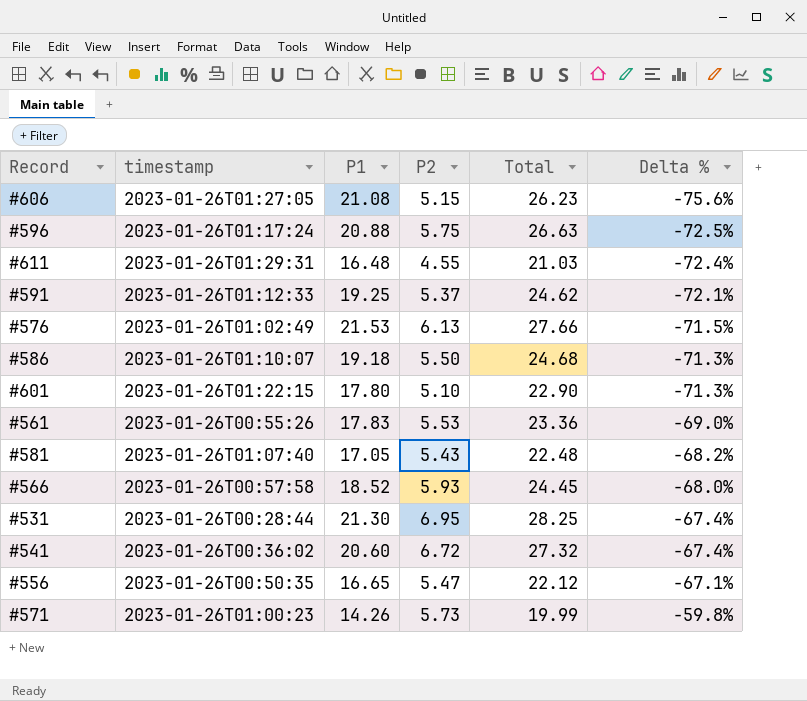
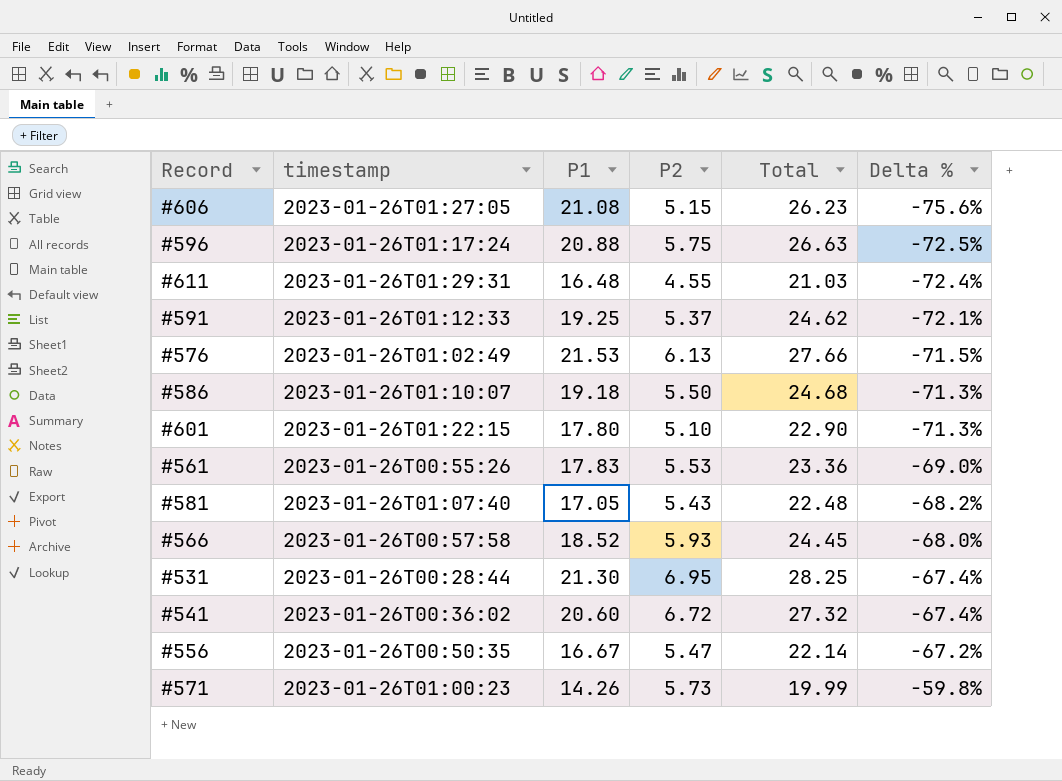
#556 | P1: 16.65 -> 16.67
#556 | Total: 22.12 -> 22.14
#556 | Delta %: -67.1% -> -67.2%

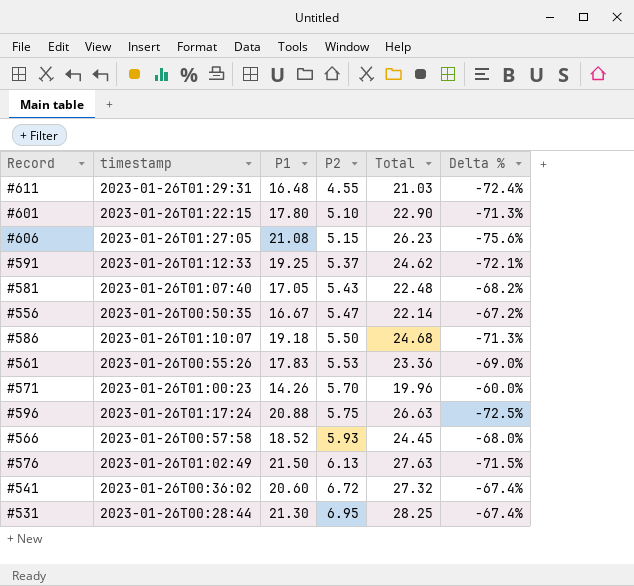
row order: Delta % ascending -> P2 ascending
#571 | P2: 5.73 -> 5.70
#571 | Total: 19.99 -> 19.96
#571 | Delta %: -59.8% -> -60.0%
#576 | P1: 21.53 -> 21.50
#576 | Total: 27.66 -> 27.63

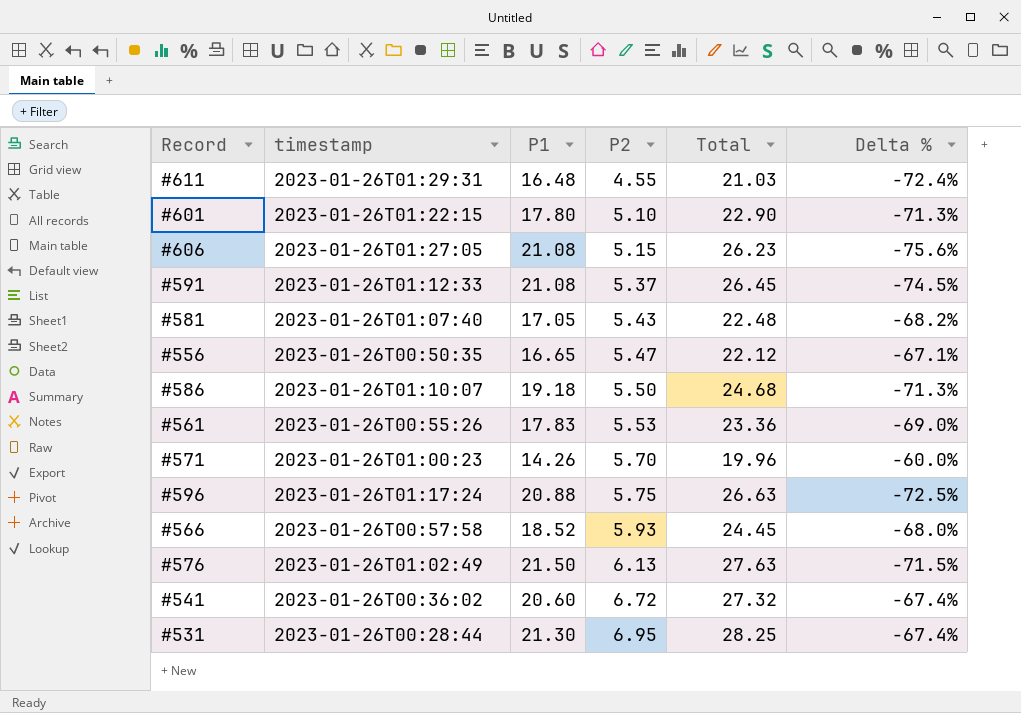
#591 | P1: 19.25 -> 21.08
#591 | Total: 24.62 -> 26.45
#591 | Delta %: -72.1% -> -74.5%
#556 | P1: 16.67 -> 16.65
#556 | Total: 22.14 -> 22.12
#556 | Delta %: -67.2% -> -67.1%

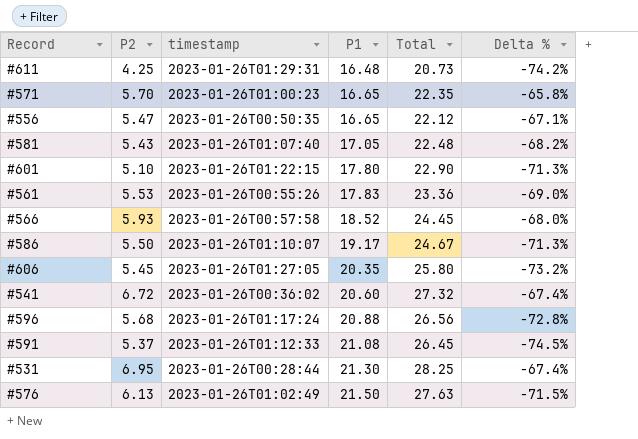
row order: P2 ascending -> P1 ascending
column P2 | position: 4 -> 2
#611 | P2: 4.55 -> 4.25
#611 | Total: 21.03 -> 20.73
#611 | Delta %: -72.4% -> -74.2%
#571 | P1: 14.26 -> 16.65
#571 | Total: 19.96 -> 22.35
#571 | Delta %: -60.0% -> -65.8%
#586 | P1: 19.18 -> 19.17
#586 | Total: 24.68 -> 24.67
#606 | P2: 5.15 -> 5.45
#606 | P1: 21.08 -> 20.35
#606 | Total: 26.23 -> 25.80
#606 | Delta %: -75.6% -> -73.2%
#596 | P2: 5.75 -> 5.68
#596 | Total: 26.63 -> 26.56
#596 | Delta %: -72.5% -> -72.8%

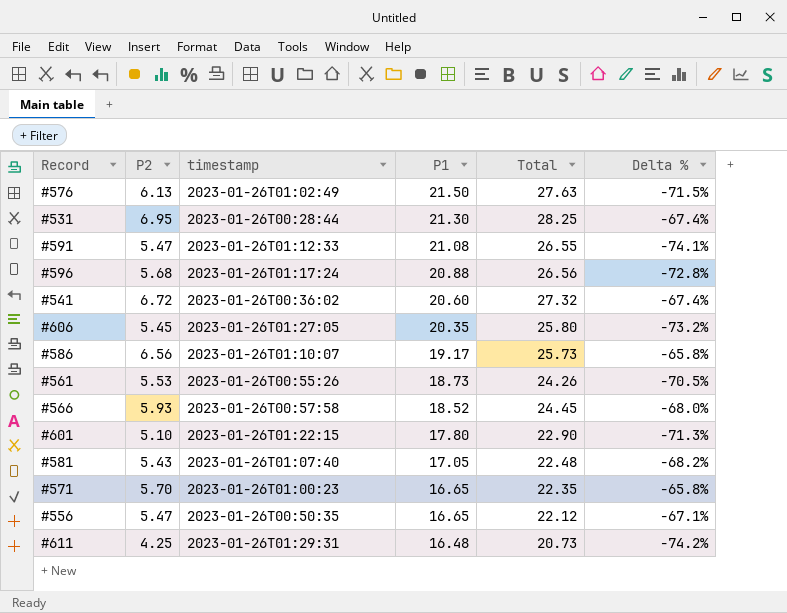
row order: P1 ascending -> P1 descending
#591 | P2: 5.37 -> 5.47
#591 | Total: 26.45 -> 26.55
#591 | Delta %: -74.5% -> -74.1%
#586 | P2: 5.50 -> 6.56
#586 | Total: 24.67 -> 25.73
#586 | Delta %: -71.3% -> -65.8%
#561 | P1: 17.83 -> 18.73
#561 | Total: 23.36 -> 24.26
#561 | Delta %: -69.0% -> -70.5%

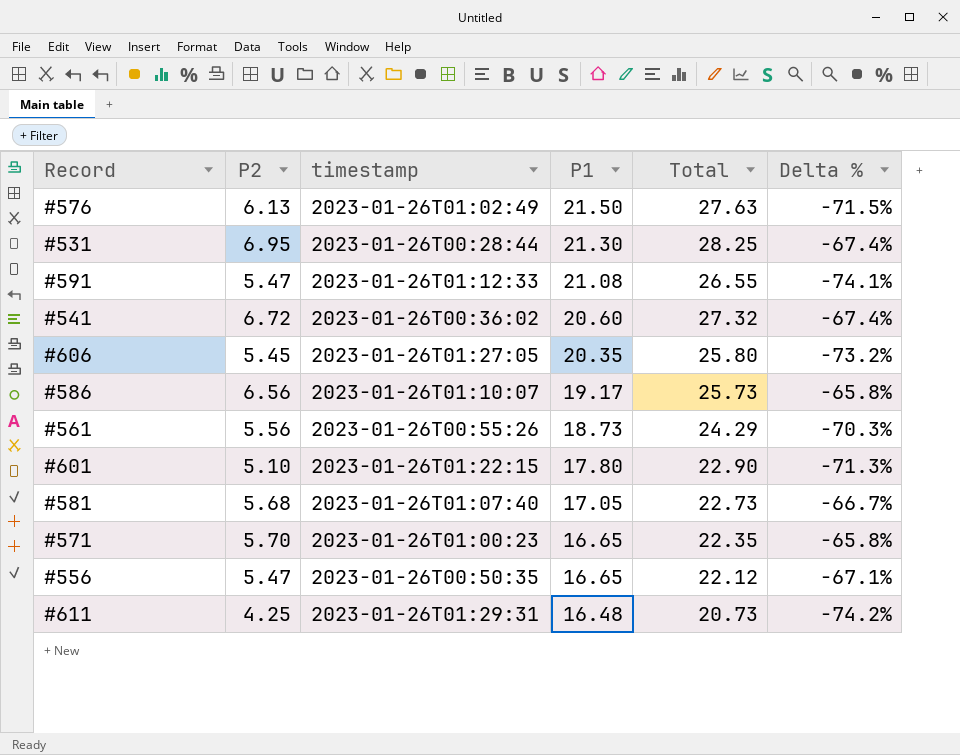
row #596: 5.68 | 2023-01-26T01:17:24 | 20.88 | 26.56 | -72.8% -> none
row #566: 5.93 | 2023-01-26T00:57:58 | 18.52 | 24.45 | -68.0% -> none
#561 | P2: 5.53 -> 5.56
#561 | Total: 24.26 -> 24.29
#561 | Delta %: -70.5% -> -70.3%
#581 | P2: 5.43 -> 5.68
#581 | Total: 22.48 -> 22.73
#581 | Delta %: -68.2% -> -66.7%

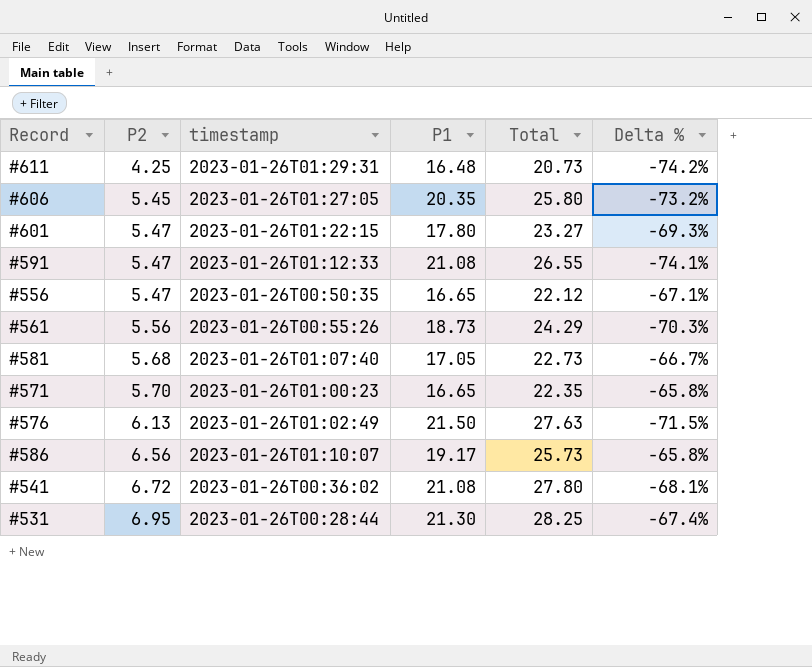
row order: P1 descending -> P2 ascending
#601 | P2: 5.10 -> 5.47
#601 | Total: 22.90 -> 23.27
#601 | Delta %: -71.3% -> -69.3%
#541 | P1: 20.60 -> 21.08
#541 | Total: 27.32 -> 27.80
#541 | Delta %: -67.4% -> -68.1%

